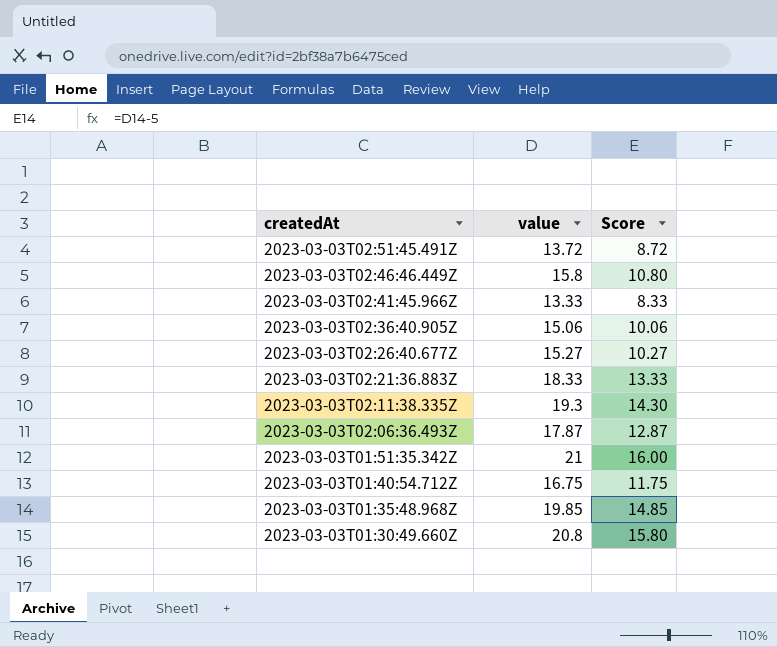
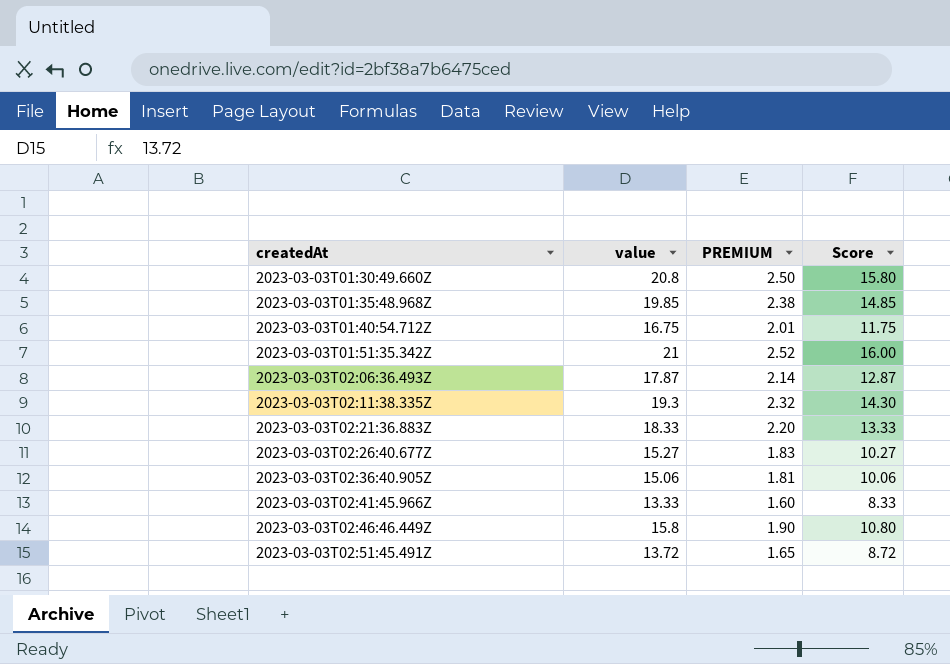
row order: createdAt descending -> createdAt ascending
column PREMIUM | formula: none -> [value] * 0.12

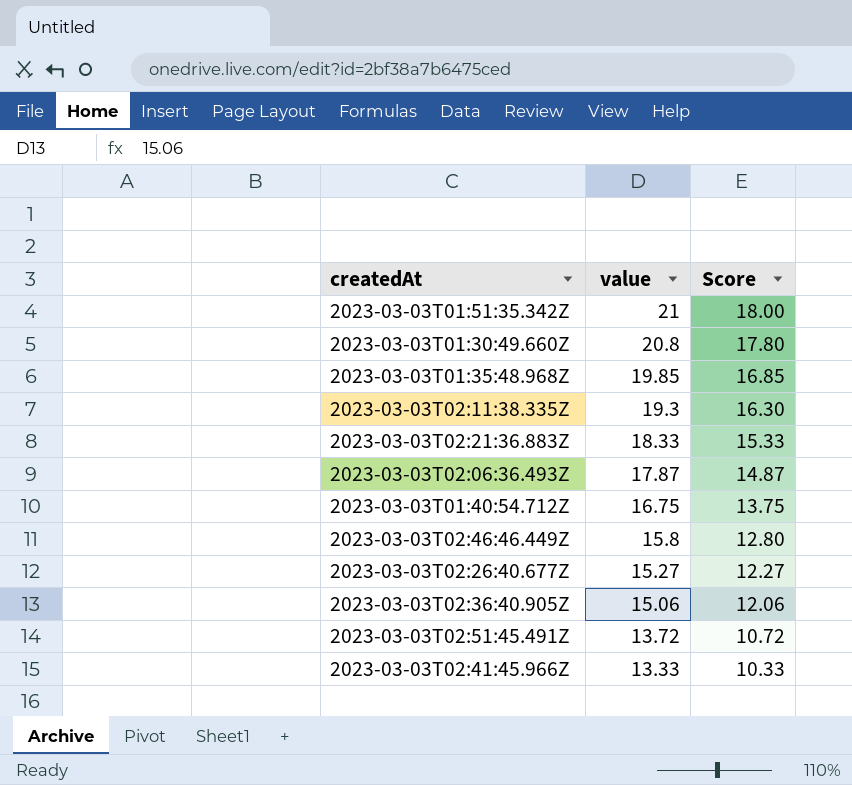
row order: createdAt ascending -> value descending
column PREMIUM | formula: [value] * 0.12 -> none
column Score | formula: [value] - 5 -> [value] - 3

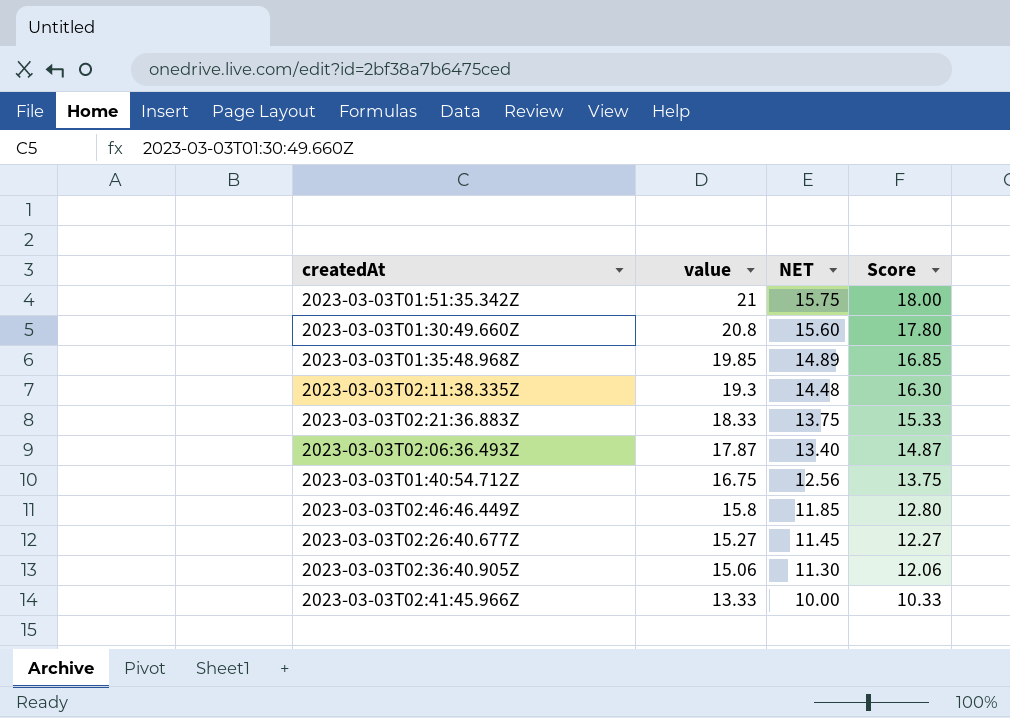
column NET | formula: none -> [value] * 0.75
row 2023-03-03T02:51:45.491Z: 13.72 | 10.72 -> none

